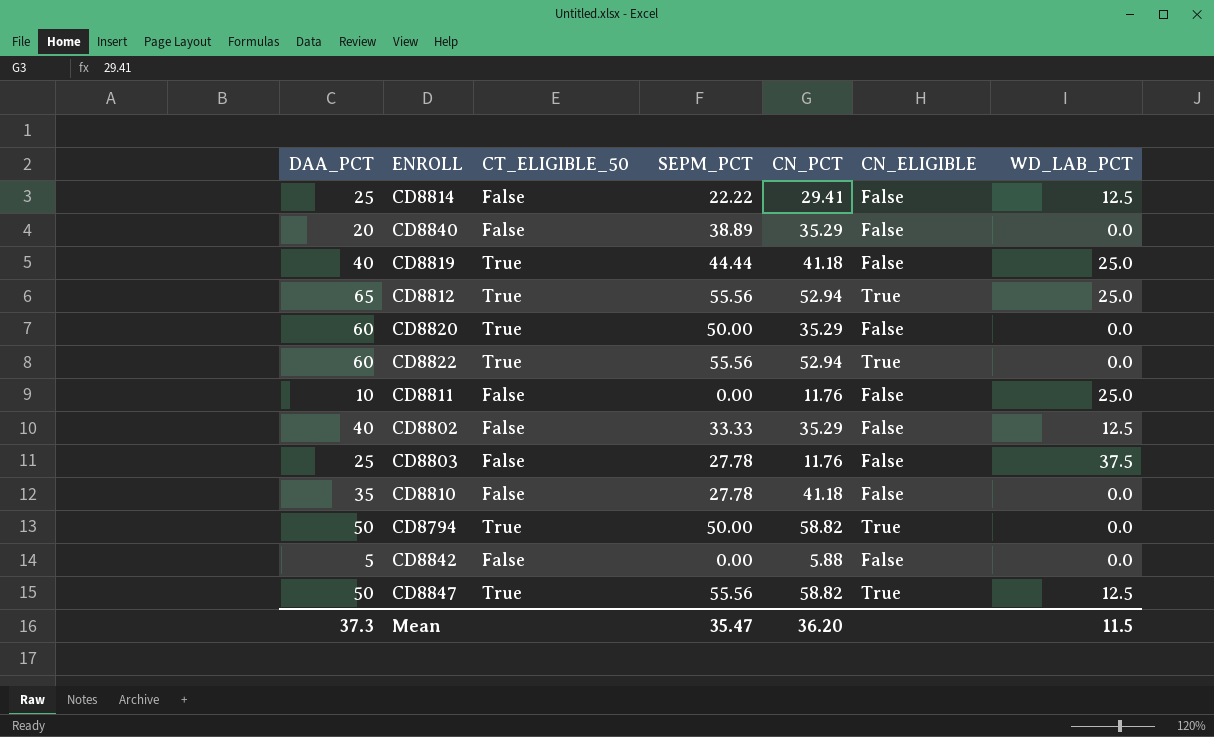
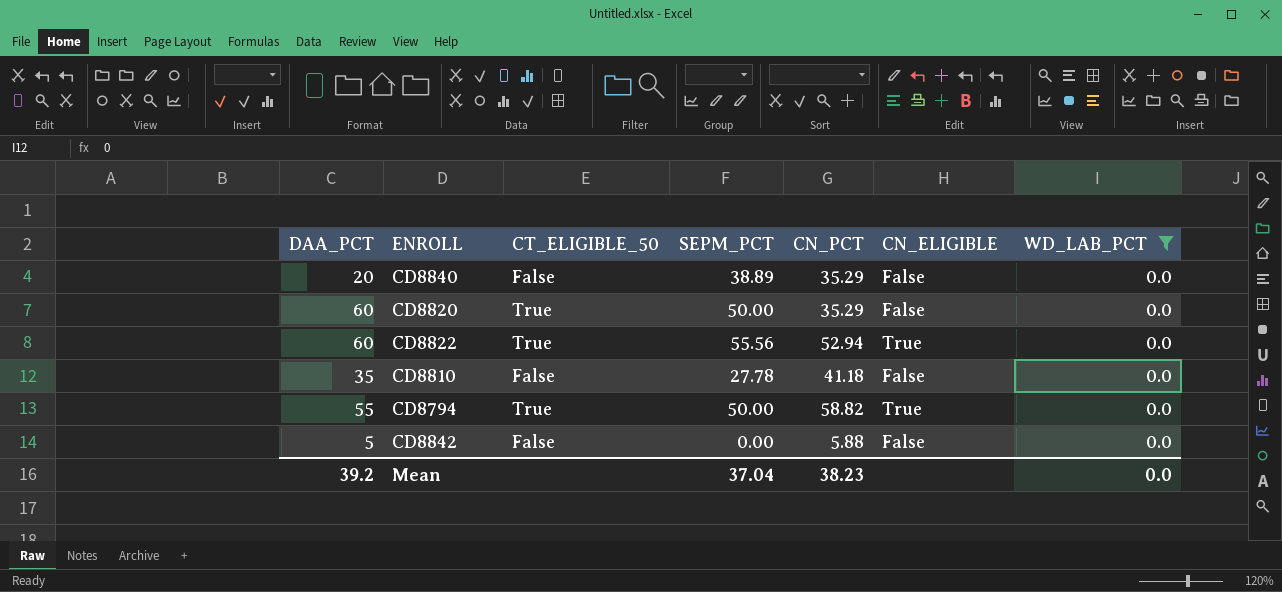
filter: none -> WD_LAB_PCT = 0.0
CD8794 | DAA_PCT: 50 -> 55
Mean | DAA_PCT: 37.3 -> 39.2
Mean | SEPM_PCT: 35.47 -> 37.04
Mean | CN_PCT: 36.20 -> 38.23
Mean | WD_LAB_PCT: 11.5 -> 0.0

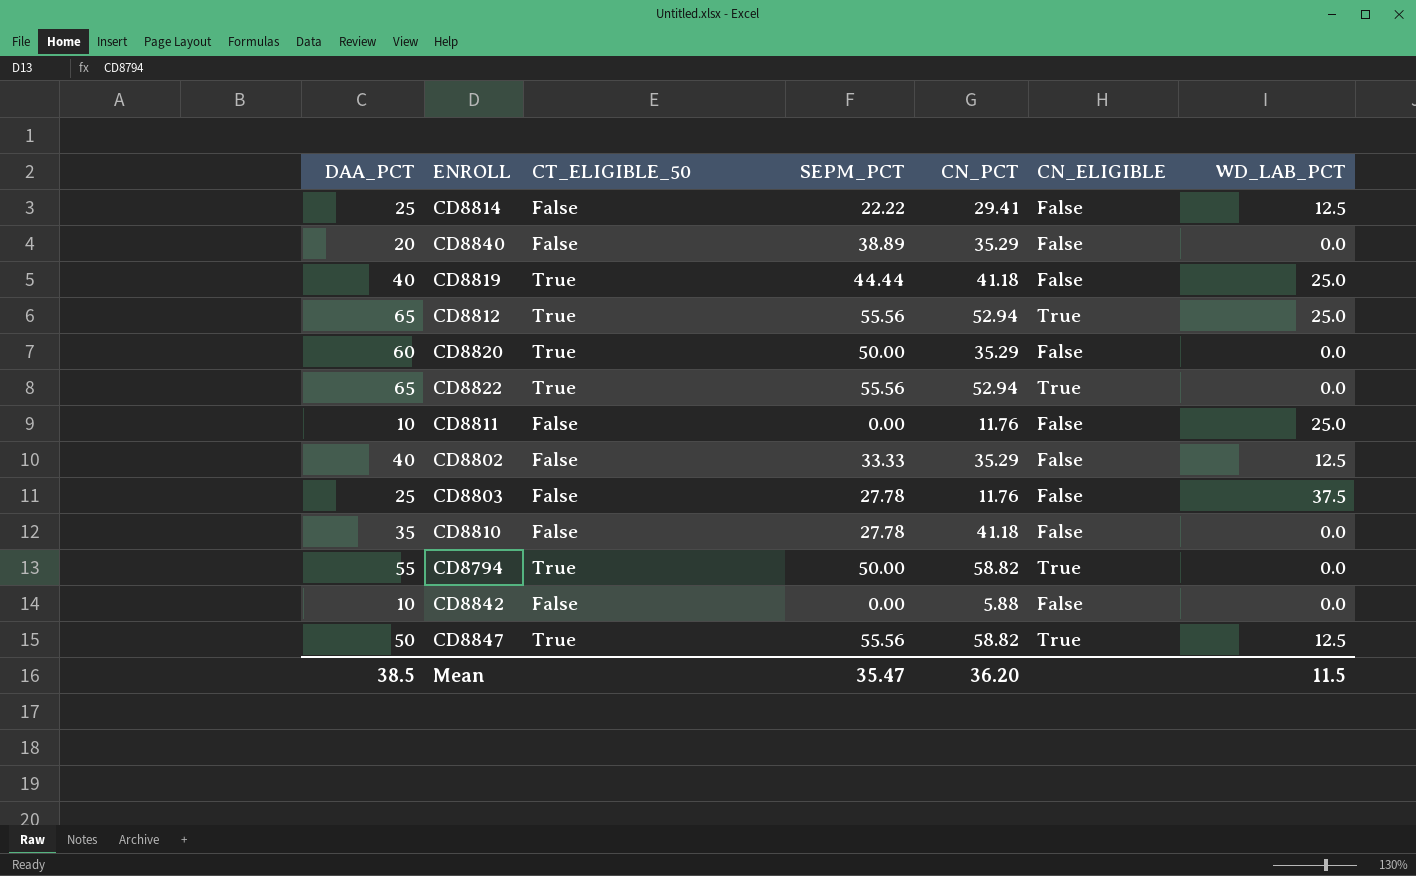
filter: WD_LAB_PCT = 0.0 -> none
CD8822 | DAA_PCT: 60 -> 65
CD8842 | DAA_PCT: 5 -> 10
Mean | DAA_PCT: 39.2 -> 38.5
Mean | SEPM_PCT: 37.04 -> 35.47
Mean | CN_PCT: 38.23 -> 36.20
Mean | WD_LAB_PCT: 0.0 -> 11.5

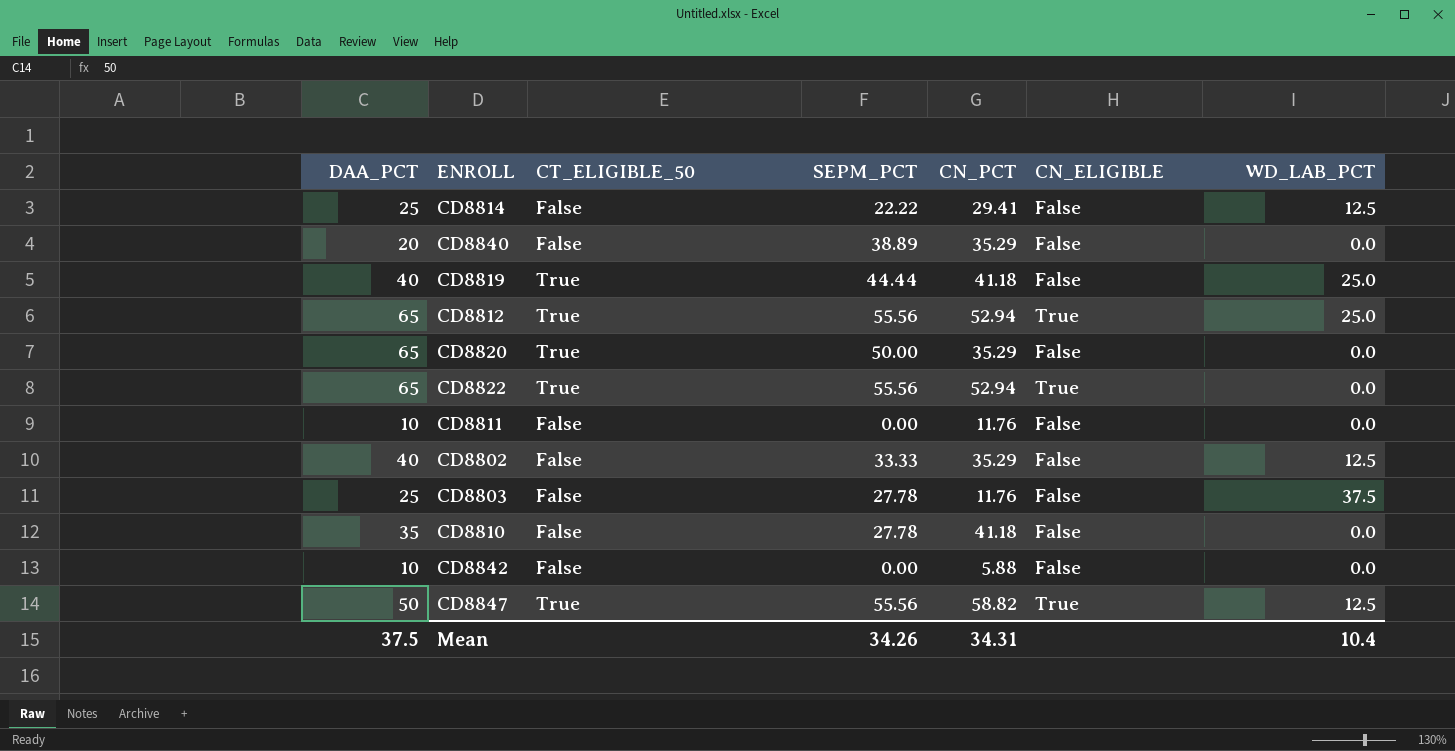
row CD8794: 55 | True | 50.00 | 58.82 | True | 0.0 -> none
CD8820 | DAA_PCT: 60 -> 65
CD8811 | WD_LAB_PCT: 25.0 -> 0.0
Mean | DAA_PCT: 38.5 -> 37.5
Mean | SEPM_PCT: 35.47 -> 34.26
Mean | CN_PCT: 36.20 -> 34.31
Mean | WD_LAB_PCT: 11.5 -> 10.4

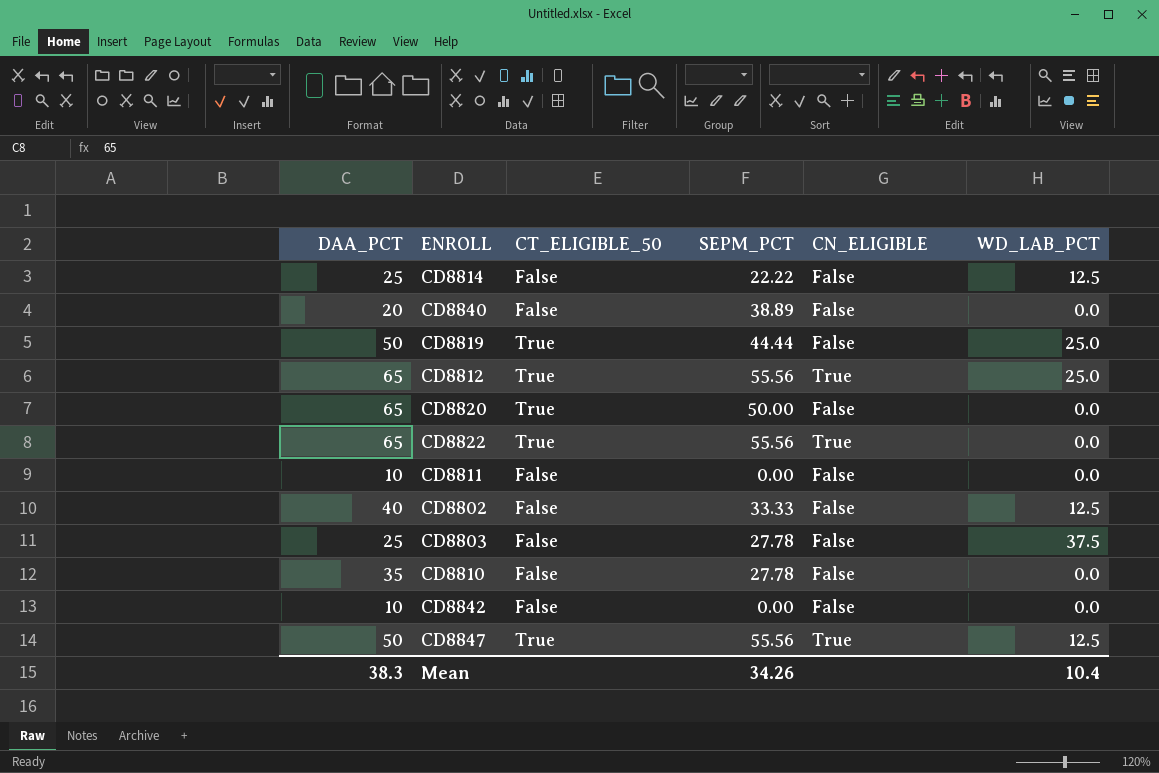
column CN_PCT | position: 5 -> none
CD8819 | DAA_PCT: 40 -> 50
Mean | DAA_PCT: 37.5 -> 38.3

